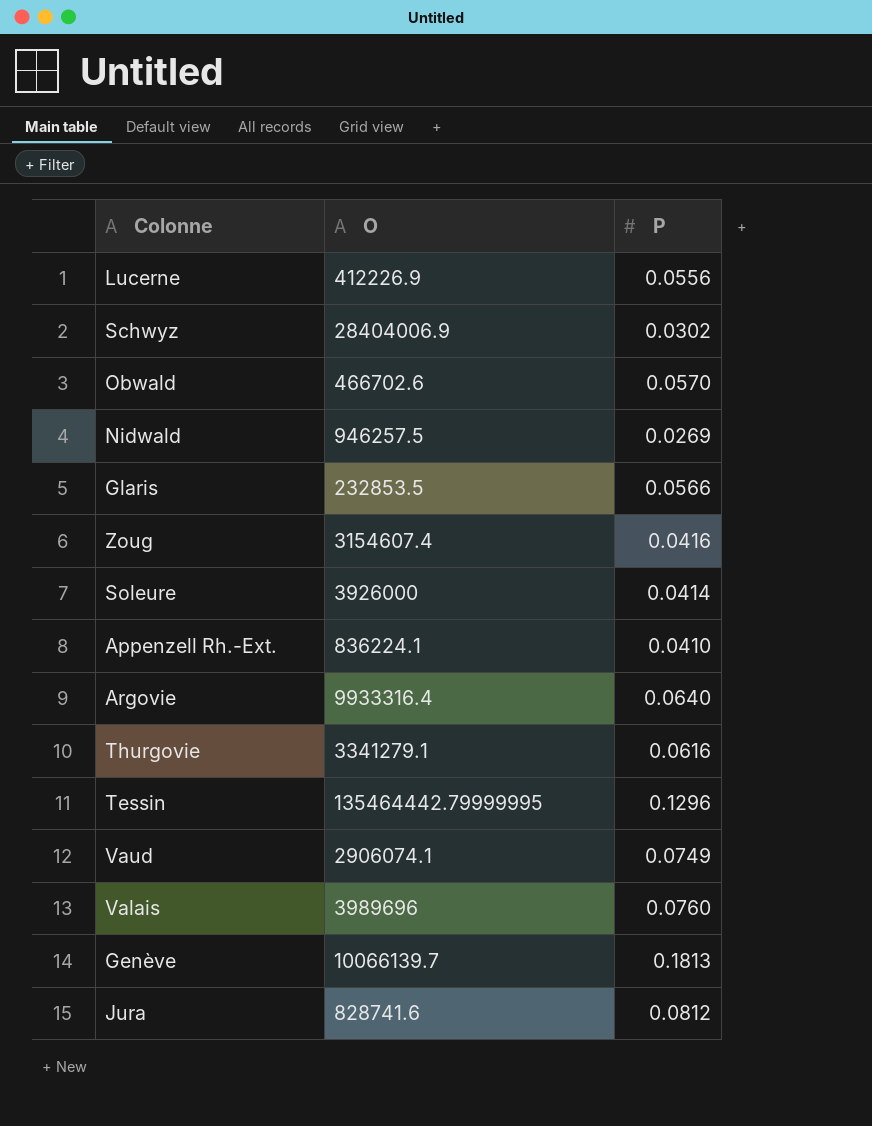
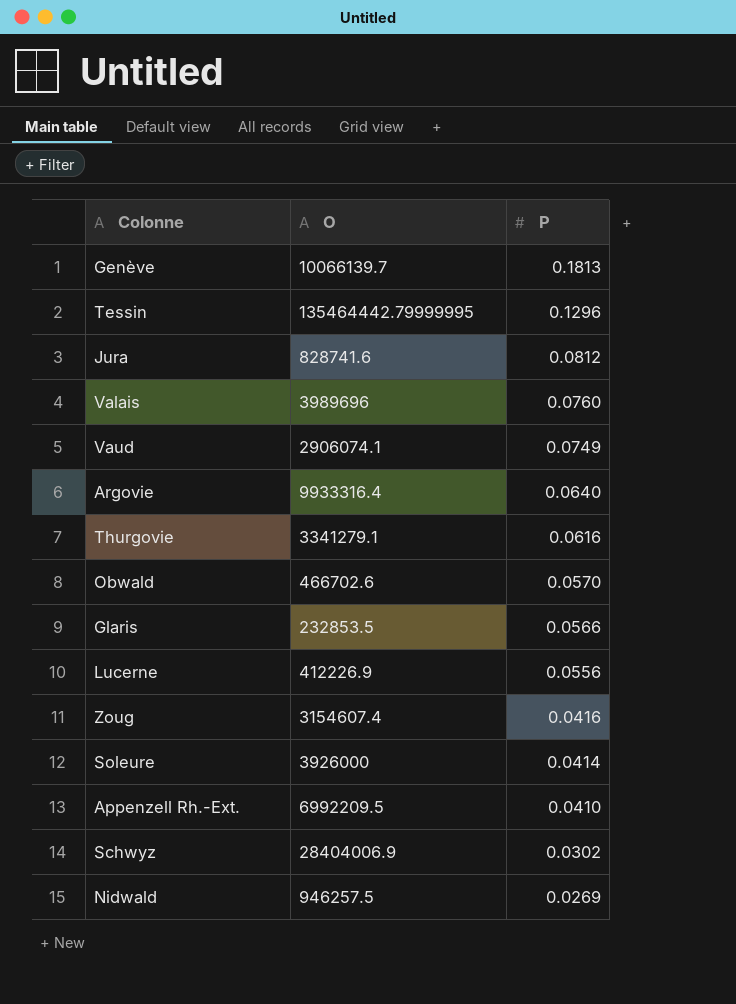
row order: none -> P descending
Appenzell Rh.-Ext. | O: 836224.1 -> 6992209.5

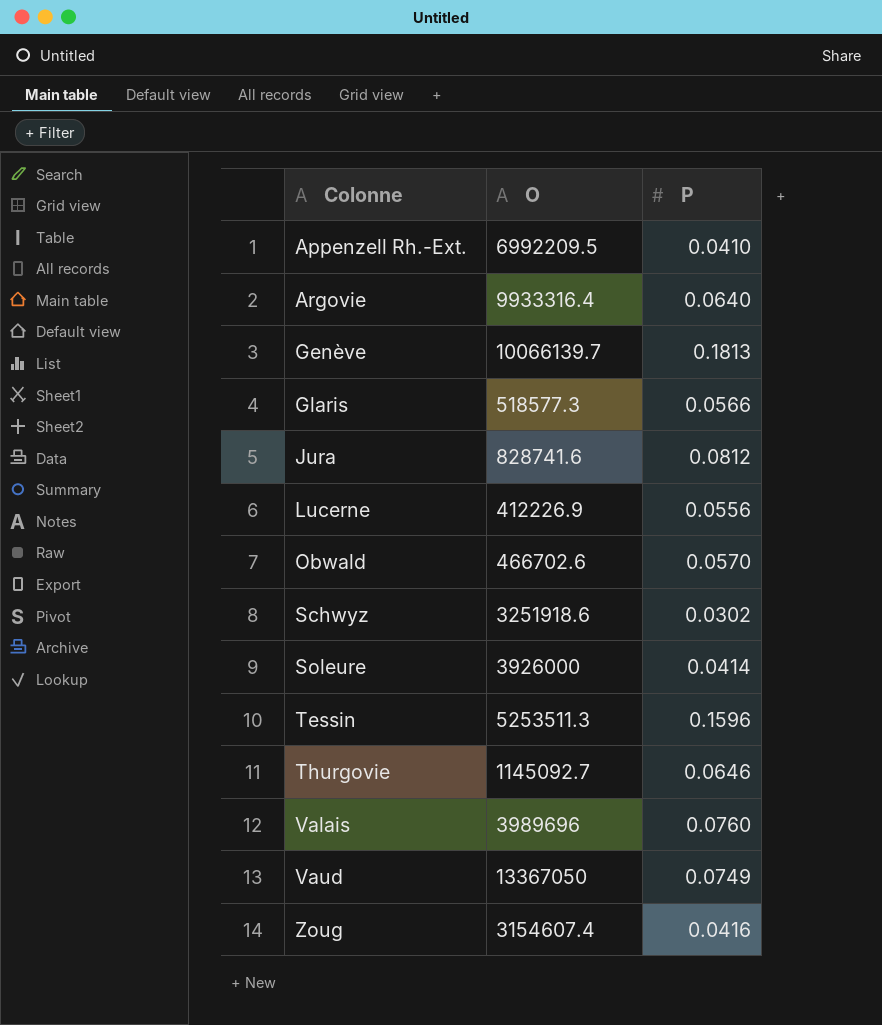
row order: P descending -> Colonne ascending
row Nidwald: 946257.5 | 0.0269 -> none
Glaris | O: 232853.5 -> 518577.3
Schwyz | O: 28404006.9 -> 3251918.6
Tessin | O: 135464442.79999995 -> 5253511.3
Tessin | P: 0.1296 -> 0.1596
Thurgovie | O: 3341279.1 -> 1145092.7
Thurgovie | P: 0.0616 -> 0.0646
Vaud | O: 2906074.1 -> 13367050

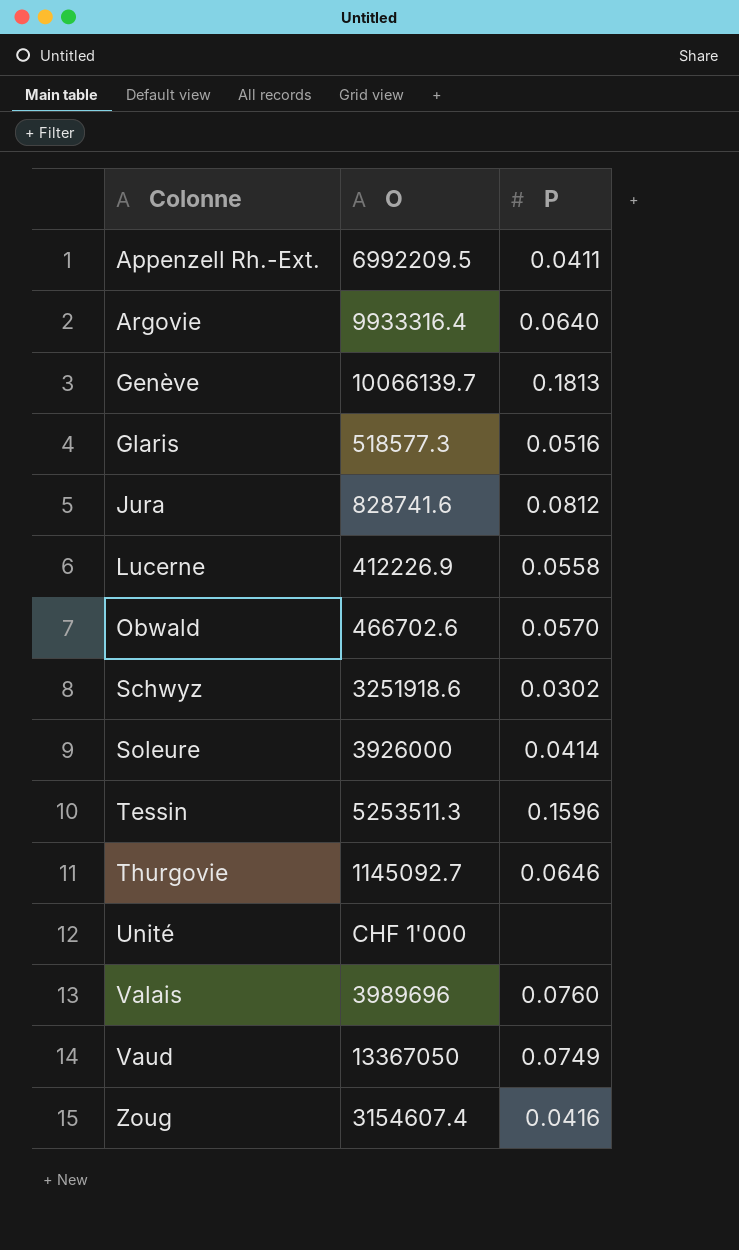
Appenzell Rh.-Ext. | P: 0.0410 -> 0.0411
Glaris | P: 0.0566 -> 0.0516
Lucerne | P: 0.0556 -> 0.0558
row Unité: none -> CHF 1'000 | none

